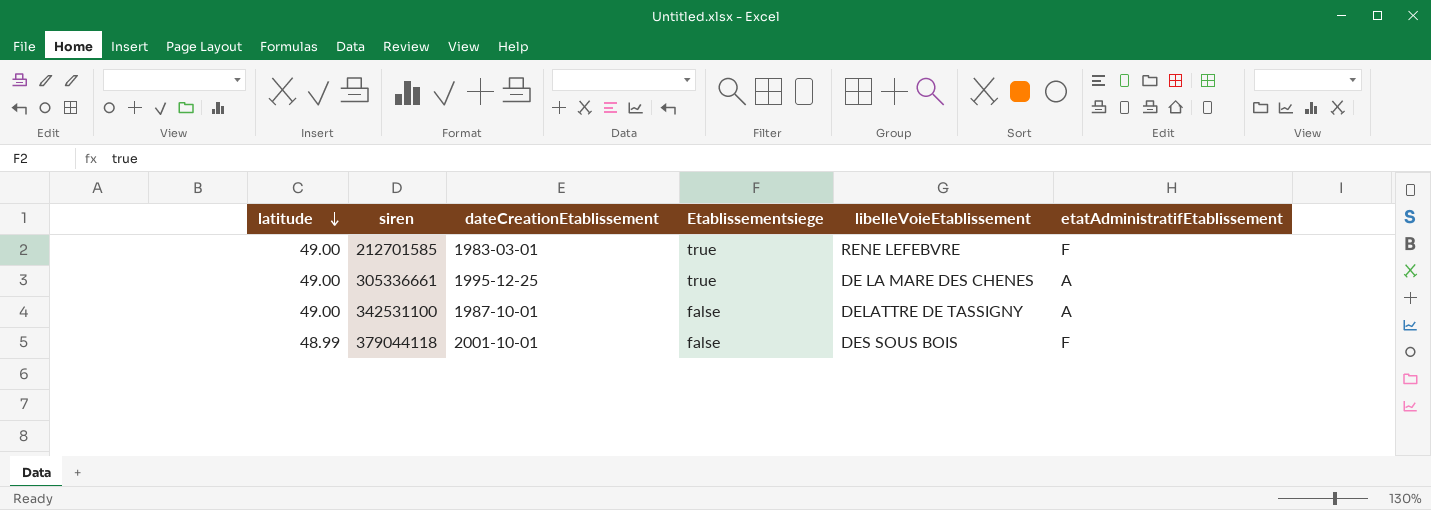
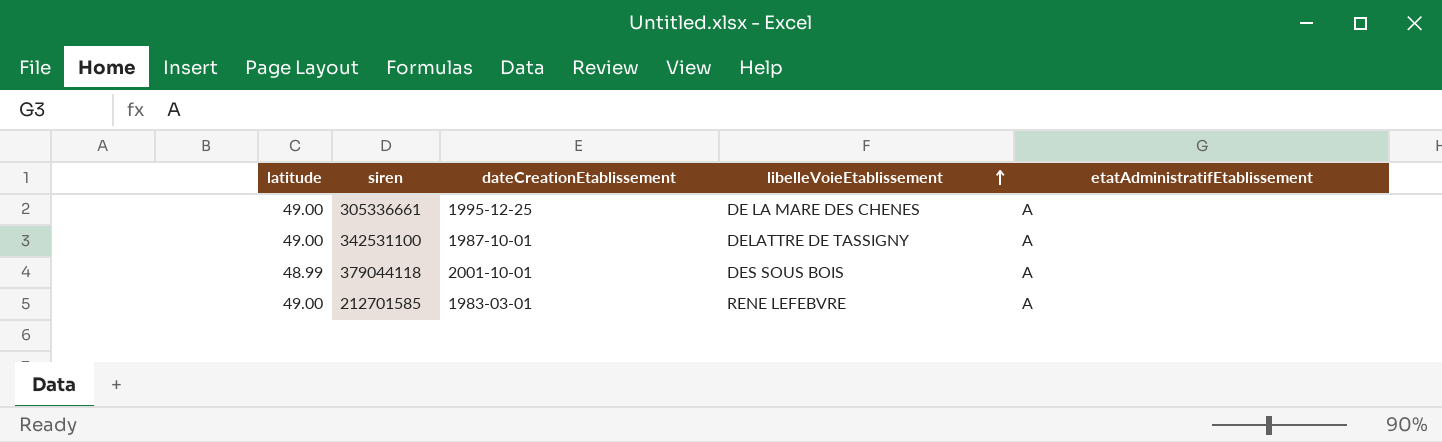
row order: latitude descending -> libelleVoieEtablissement ascending
column Etablissementsiege | position: 4 -> none
379044118 | etatAdministratifEtablissement: F -> A
212701585 | etatAdministratifEtablissement: F -> A

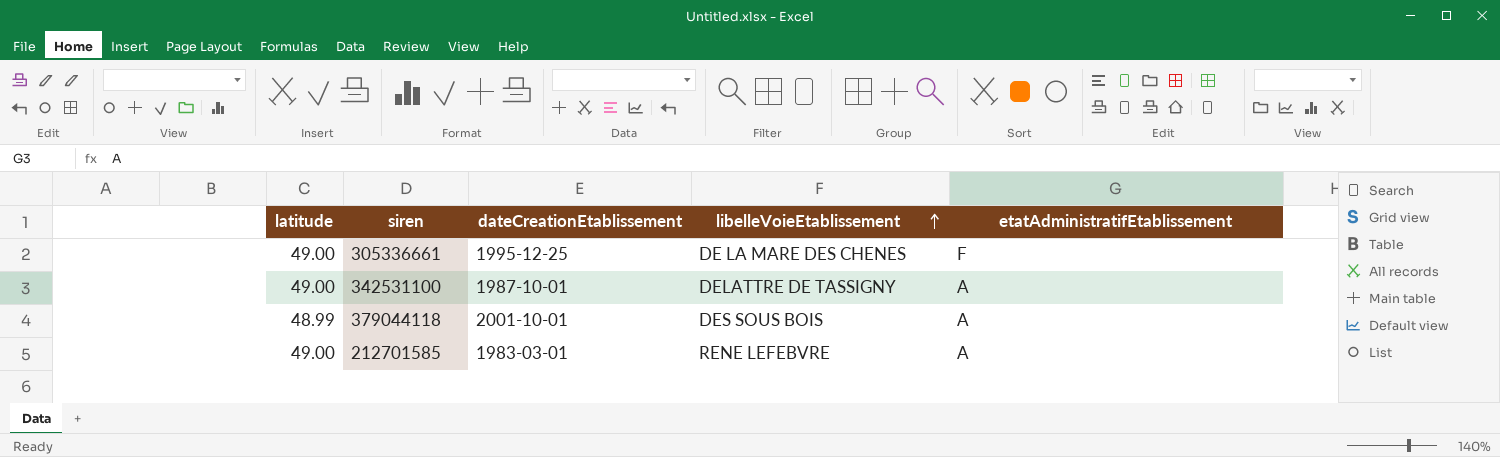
305336661 | etatAdministratifEtablissement: A -> F

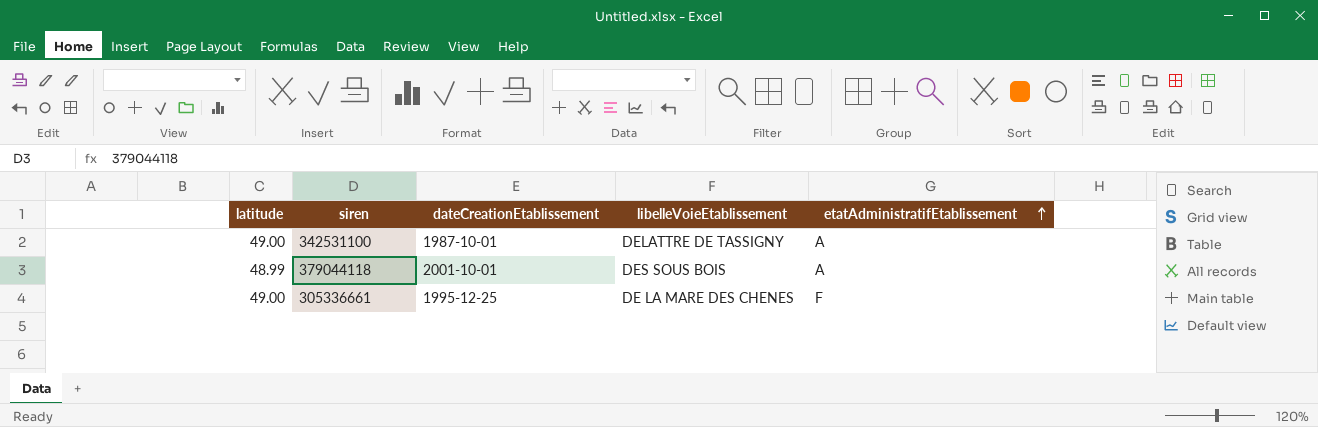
row order: libelleVoieEtablissement ascending -> etatAdministratifEtablissement ascending
row 212701585: 49.00 | 1983-03-01 | RENE LEFEBVRE | A -> none

